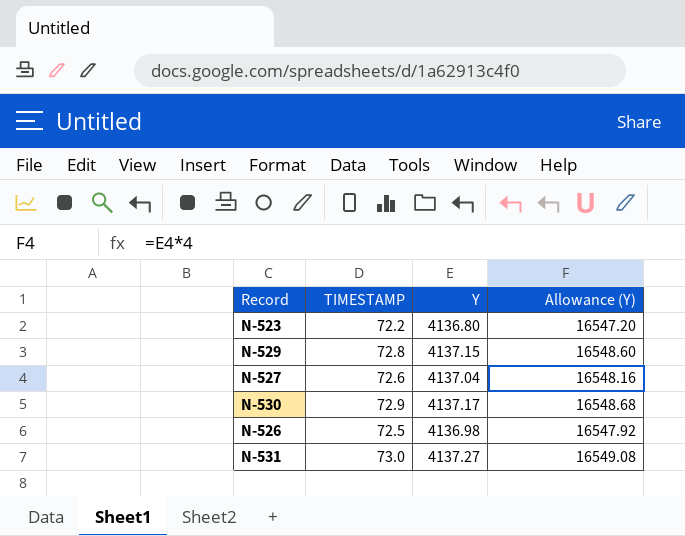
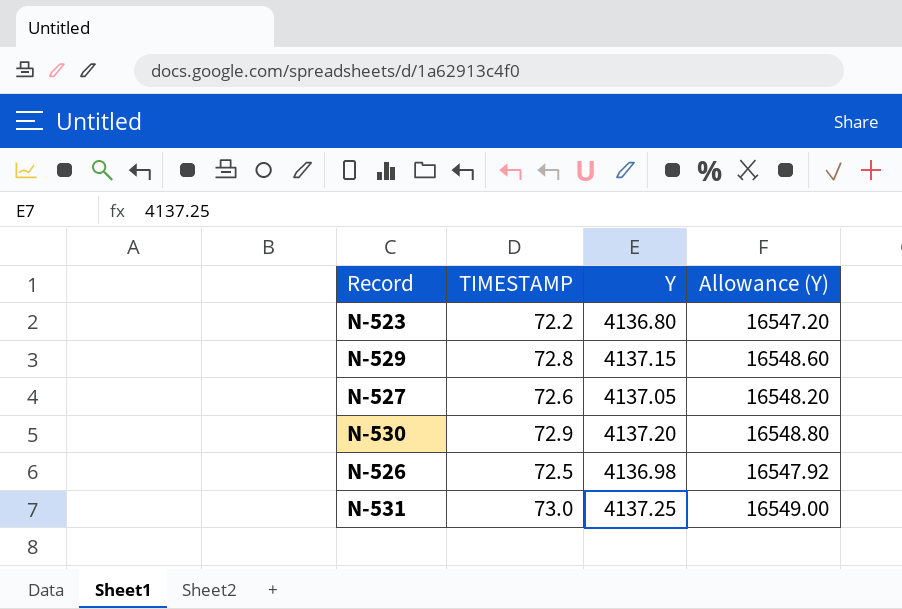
N-527 | Y: 4137.04 -> 4137.05
N-527 | Allowance (Y): 16548.16 -> 16548.20
N-530 | Y: 4137.17 -> 4137.20
N-530 | Allowance (Y): 16548.68 -> 16548.80
N-531 | Y: 4137.27 -> 4137.25
N-531 | Allowance (Y): 16549.08 -> 16549.00

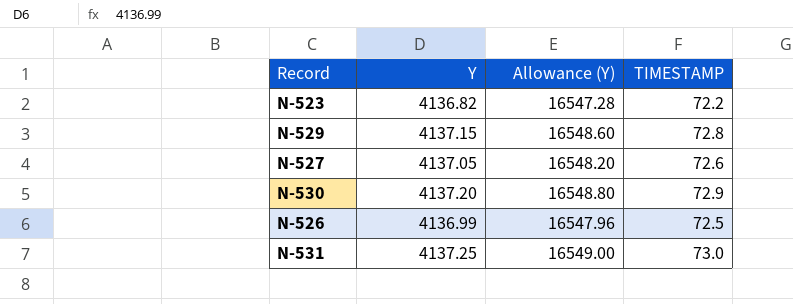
column TIMESTAMP | position: 2 -> 4
N-523 | Y: 4136.80 -> 4136.82
N-523 | Allowance (Y): 16547.20 -> 16547.28
N-526 | Y: 4136.98 -> 4136.99
N-526 | Allowance (Y): 16547.92 -> 16547.96

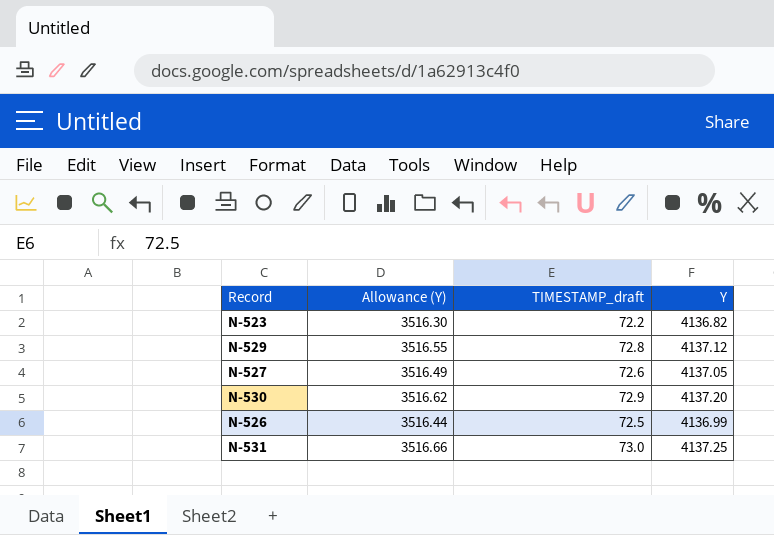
column Allowance (Y) | formula: [Y] * 4 -> [Y] * 0.85
column name: TIMESTAMP -> TIMESTAMP_draft
column Y | position: 2 -> 4
N-529 | Y: 4137.15 -> 4137.12

